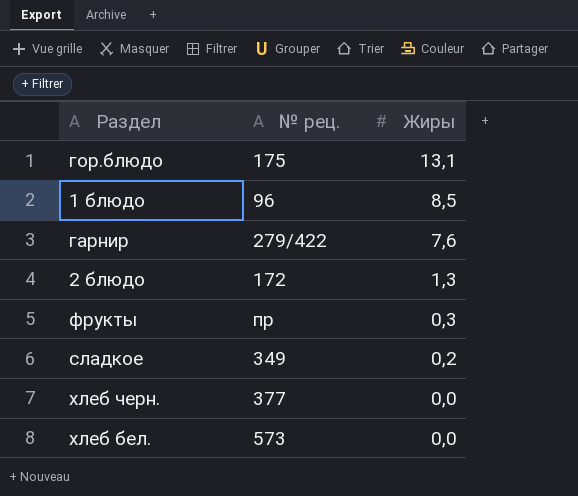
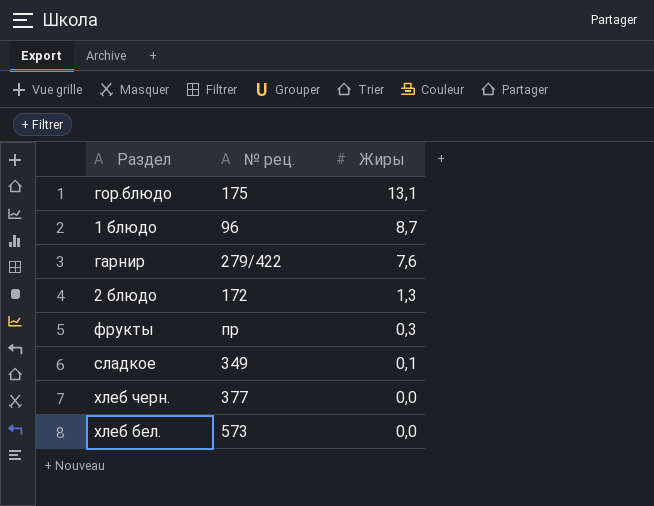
1 блюдо | Жиры: 8,5 -> 8,7
сладкое | Жиры: 0,2 -> 0,1

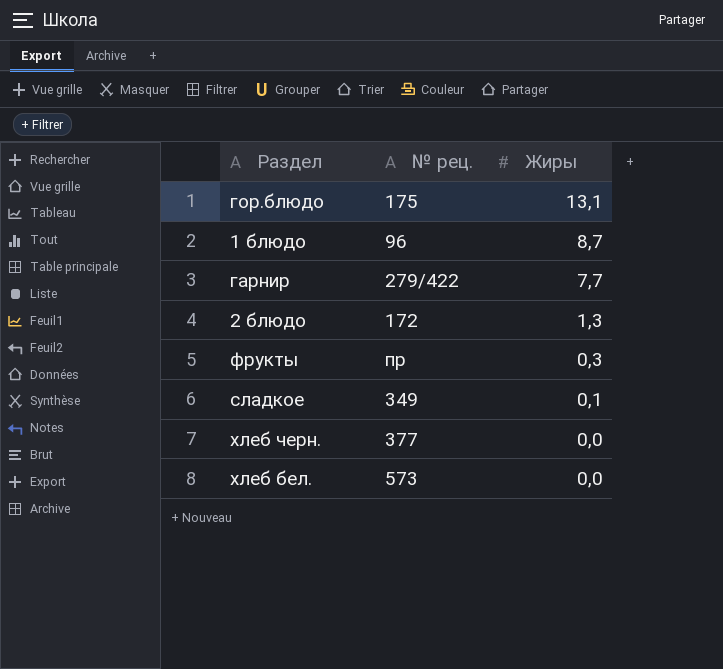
гарнир | Жиры: 7,6 -> 7,7

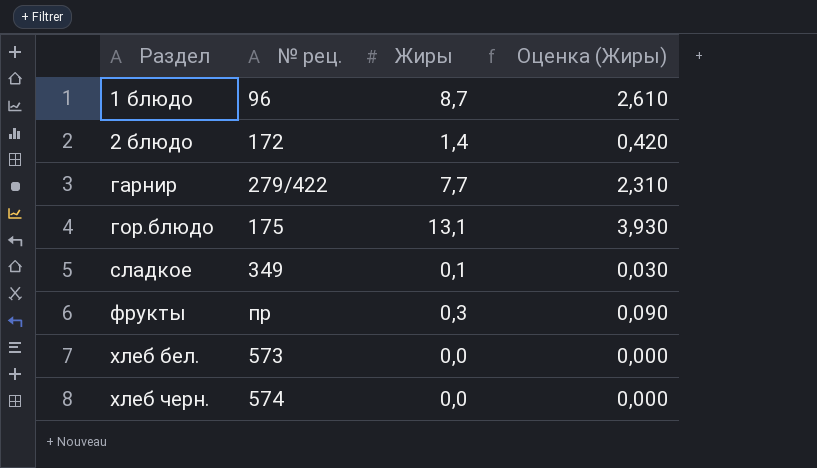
row order: Жиры descending -> Раздел ascending
column Оценка (Жиры) | formula: none -> [Жиры] * 0,3
2 блюдо | Жиры: 1,3 -> 1,4
хлеб черн. | № рец.: 377 -> 574

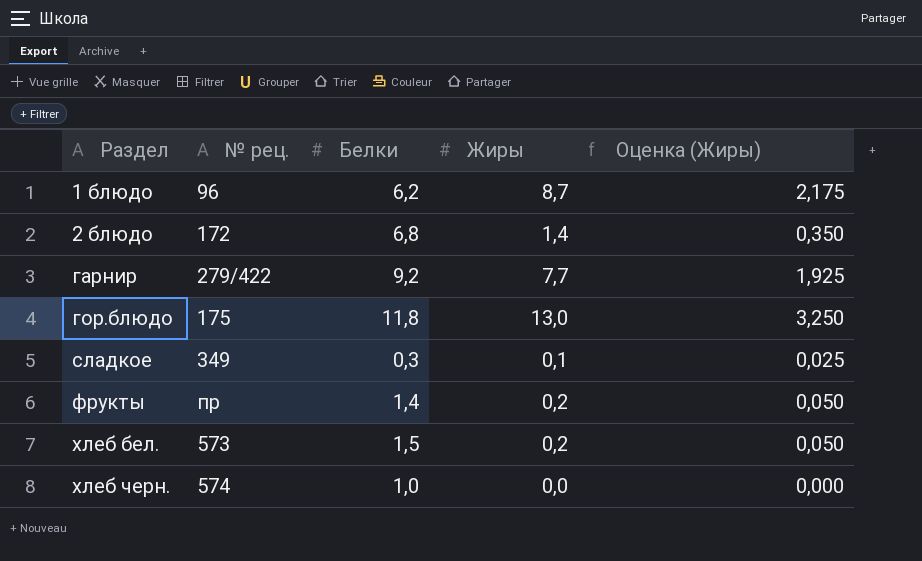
column Белки | position: none -> 3
column Оценка (Жиры) | formula: [Жиры] * 0,3 -> [Жиры] * 0,25
гор.блюдо | Жиры: 13,1 -> 13,0
фрукты | Жиры: 0,3 -> 0,2
хлеб бел. | Жиры: 0,0 -> 0,2

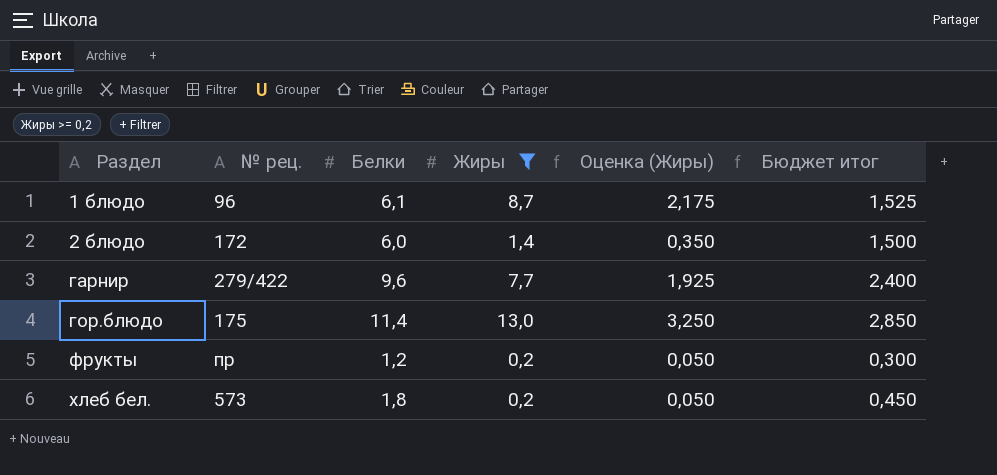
filter: none -> Жиры >= 0,2
column Бюджет итог | formula: none -> [Белки] * 0,25
1 блюдо | Белки: 6,2 -> 6,1
2 блюдо | Белки: 6,8 -> 6,0
гарнир | Белки: 9,2 -> 9,6
гор.блюдо | Белки: 11,8 -> 11,4
фрукты | Белки: 1,4 -> 1,2
хлеб бел. | Белки: 1,5 -> 1,8

